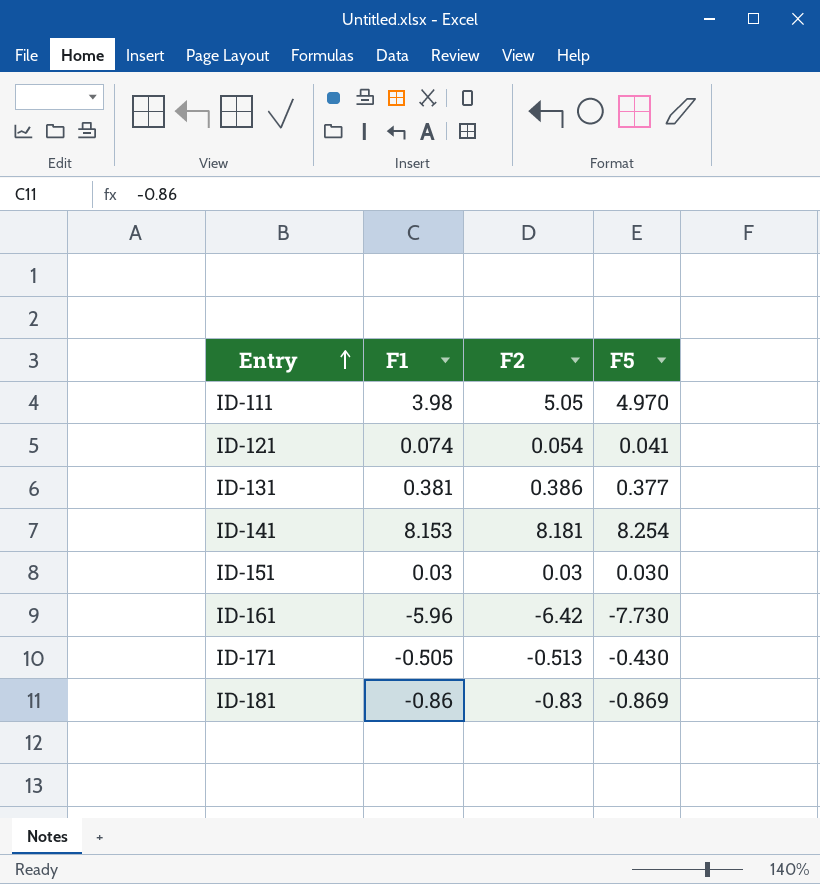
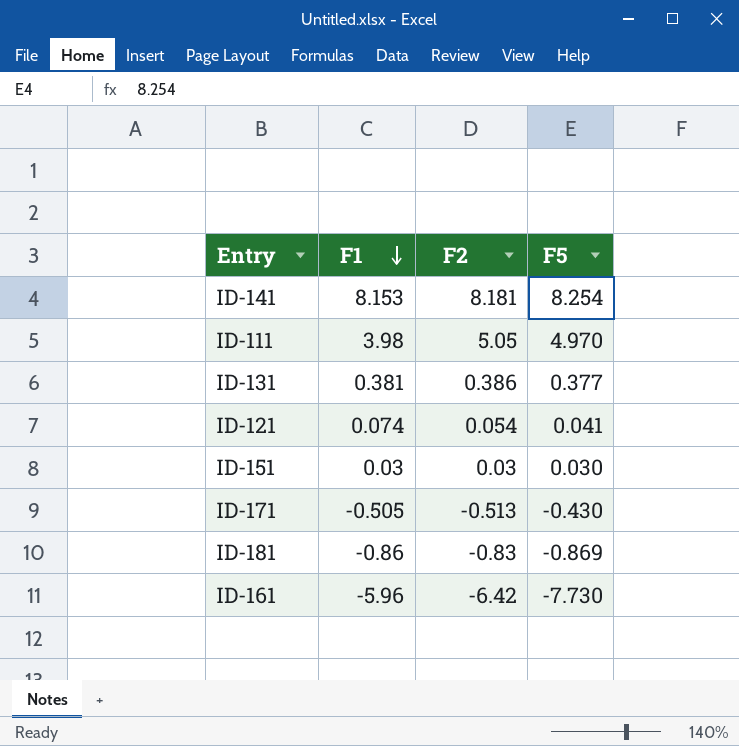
row order: Entry ascending -> F1 descending

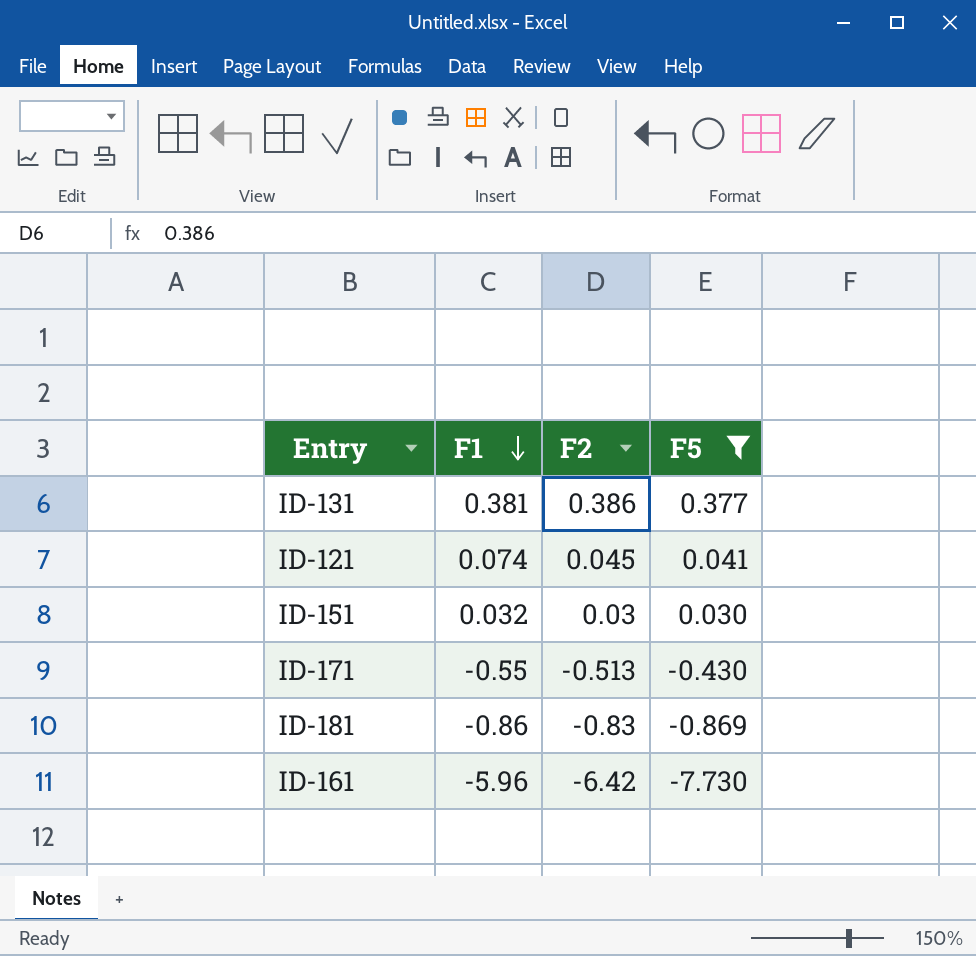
filter: none -> F5 <= 0.377
ID-121 | F2: 0.054 -> 0.045
ID-151 | F1: 0.03 -> 0.032
ID-171 | F1: -0.505 -> -0.55

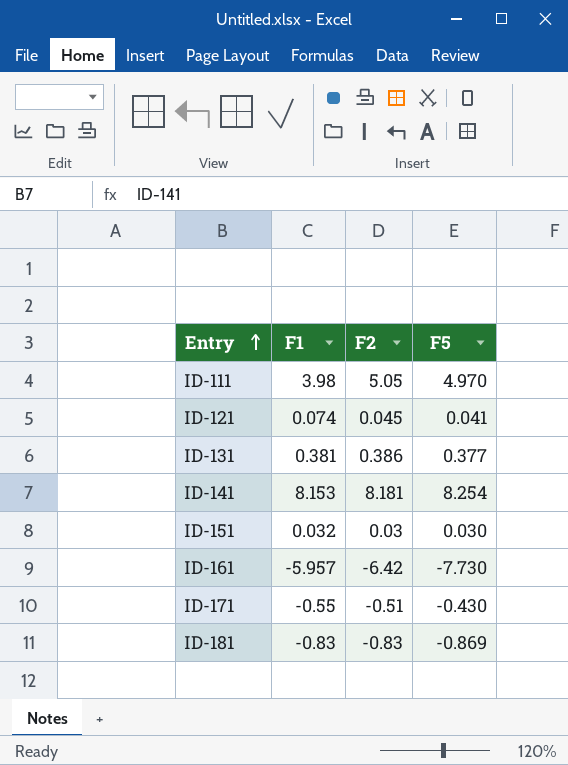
filter: F5 <= 0.377 -> none
row order: F1 descending -> Entry ascending
ID-161 | F1: -5.96 -> -5.957
ID-171 | F2: -0.513 -> -0.51
ID-181 | F1: -0.86 -> -0.83

